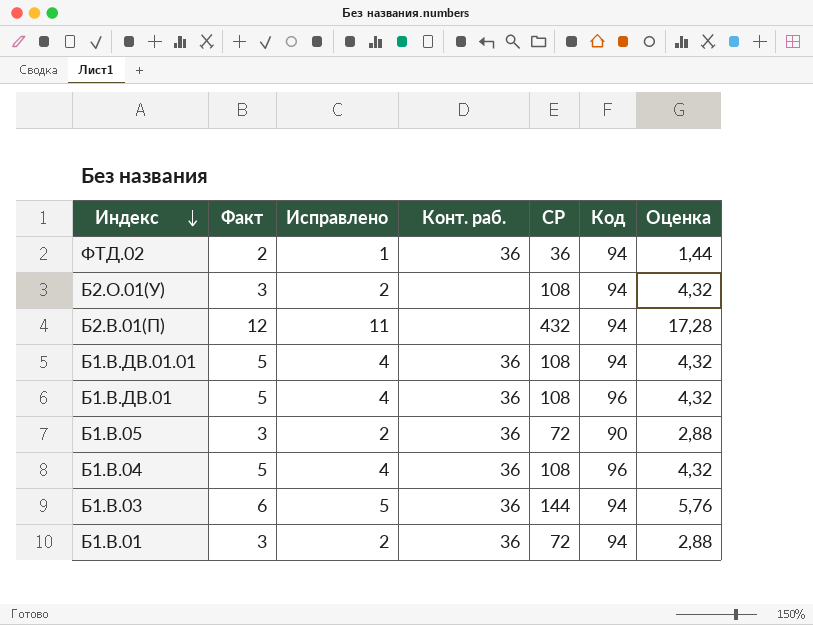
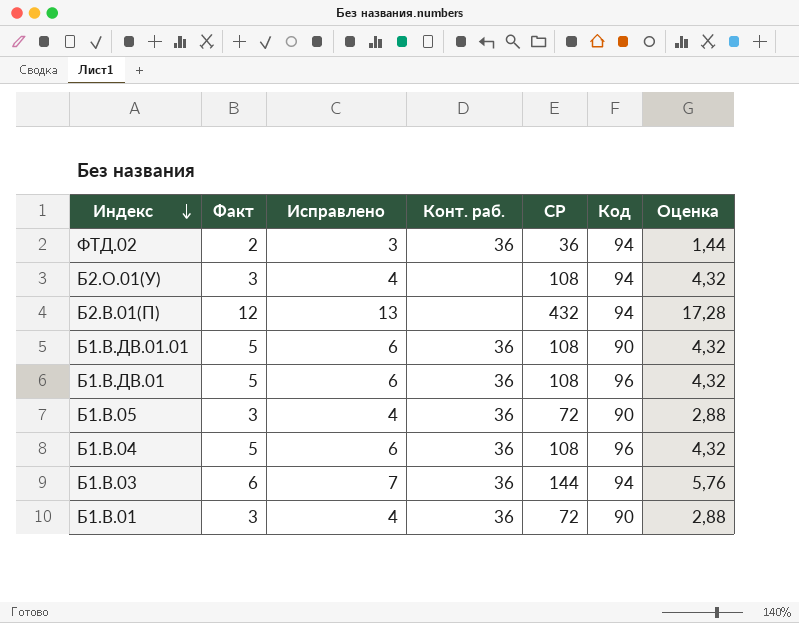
column Исправлено | formula: [Факт] - 1 -> [Факт] + 1
Б1.В.ДВ.01.01 | Код: 94 -> 90
Б1.В.01 | Код: 94 -> 90

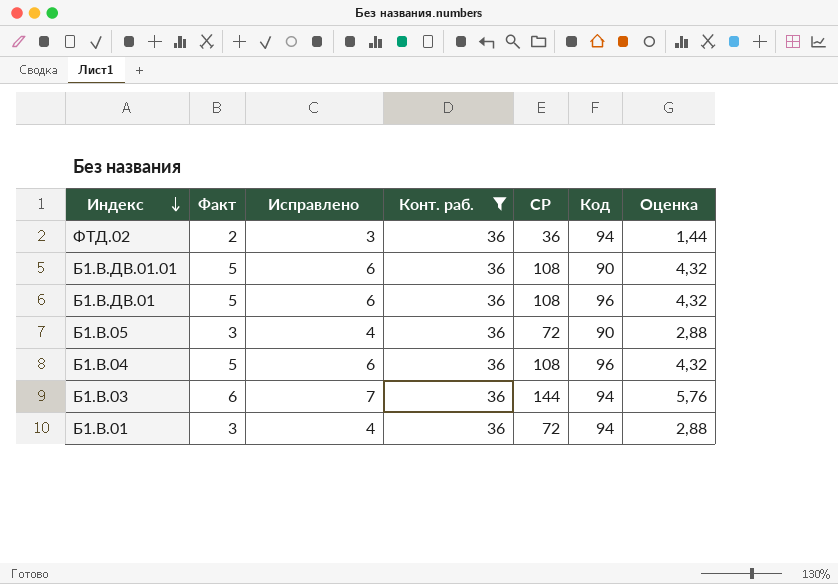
filter: none -> Конт. раб. = 36
Б1.В.01 | Код: 90 -> 94

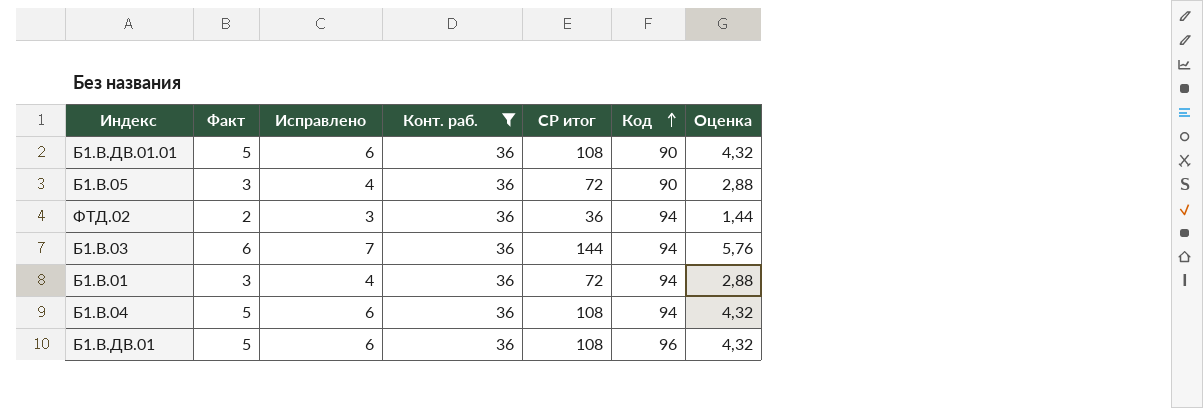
row order: Индекс descending -> Код ascending
column name: СР -> СР итог
Б1.В.04 | Код: 96 -> 94

